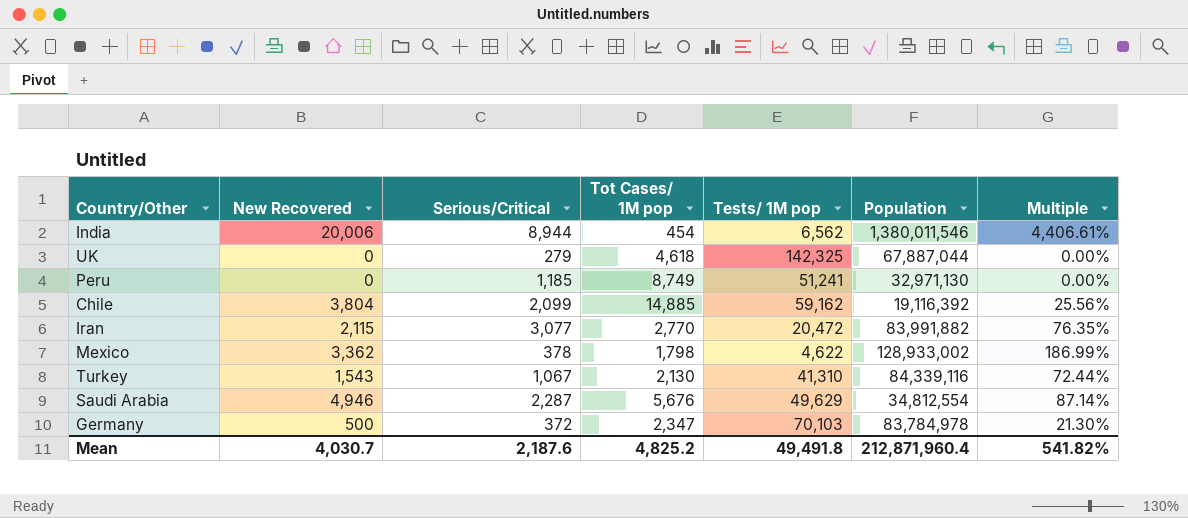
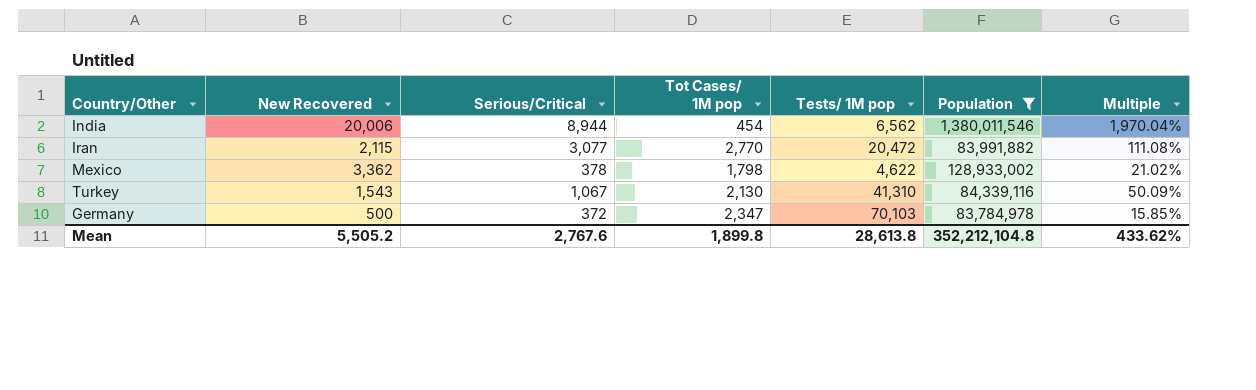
filter: none -> Population >= 83,784,978
column Multiple | formula: [New Recovered] / [Tot Cases/ 1M pop] -> [Serious/Critical] / [Tot Cases/ 1M pop]
Mean | New Recovered: 4,030.7 -> 5,505.2
Mean | Serious/Critical: 2,187.6 -> 2,767.6
Mean | Tot Cases/ 1M pop: 4,825.2 -> 1,899.8
Mean | Tests/ 1M pop: 49,491.8 -> 28,613.8
Mean | Population: 212,871,960.4 -> 352,212,104.8
Mean | Multiple: 541.82% -> 433.62%

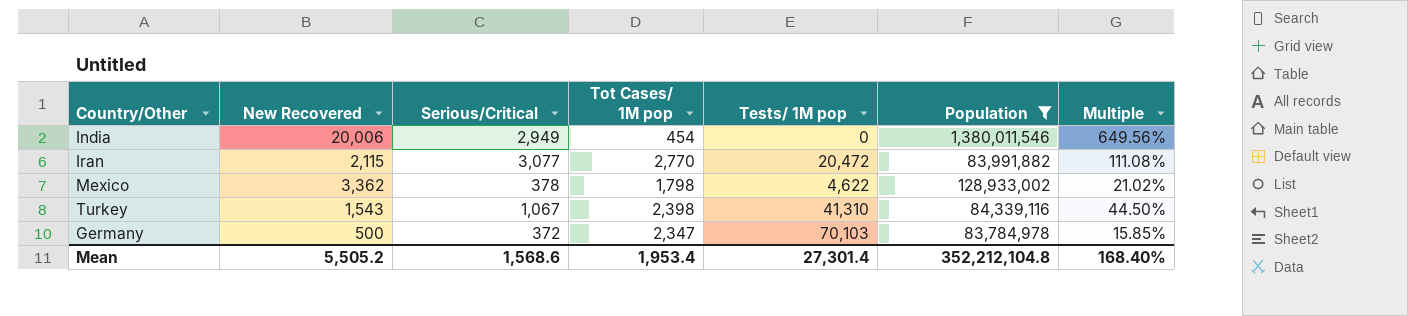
India | Serious/Critical: 8,944 -> 2,949
India | Tests/ 1M pop: 6,562 -> 0
India | Multiple: 1,970.04% -> 649.56%
Turkey | Tot Cases/ 1M pop: 2,130 -> 2,398
Turkey | Multiple: 50.09% -> 44.50%
Mean | Serious/Critical: 2,767.6 -> 1,568.6
Mean | Tot Cases/ 1M pop: 1,899.8 -> 1,953.4
Mean | Tests/ 1M pop: 28,613.8 -> 27,301.4
Mean | Multiple: 433.62% -> 168.40%

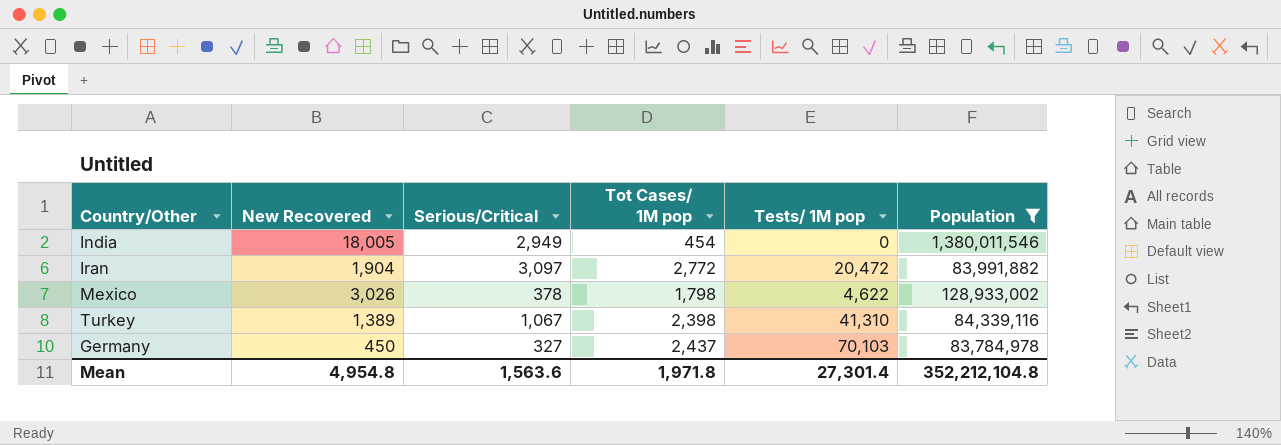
column Multiple | formula: [Serious/Critical] / [Tot Cases/ 1M pop] -> none
India | New Recovered: 20,006 -> 18,005
Iran | New Recovered: 2,115 -> 1,904
Iran | Serious/Critical: 3,077 -> 3,097
Iran | Tot Cases/ 1M pop: 2,770 -> 2,772
Mexico | New Recovered: 3,362 -> 3,026
Turkey | New Recovered: 1,543 -> 1,389
Germany | New Recovered: 500 -> 450
Germany | Serious/Critical: 372 -> 327
Germany | Tot Cases/ 1M pop: 2,347 -> 2,437
Mean | New Recovered: 5,505.2 -> 4,954.8
Mean | Serious/Critical: 1,568.6 -> 1,563.6
Mean | Tot Cases/ 1M pop: 1,953.4 -> 1,971.8

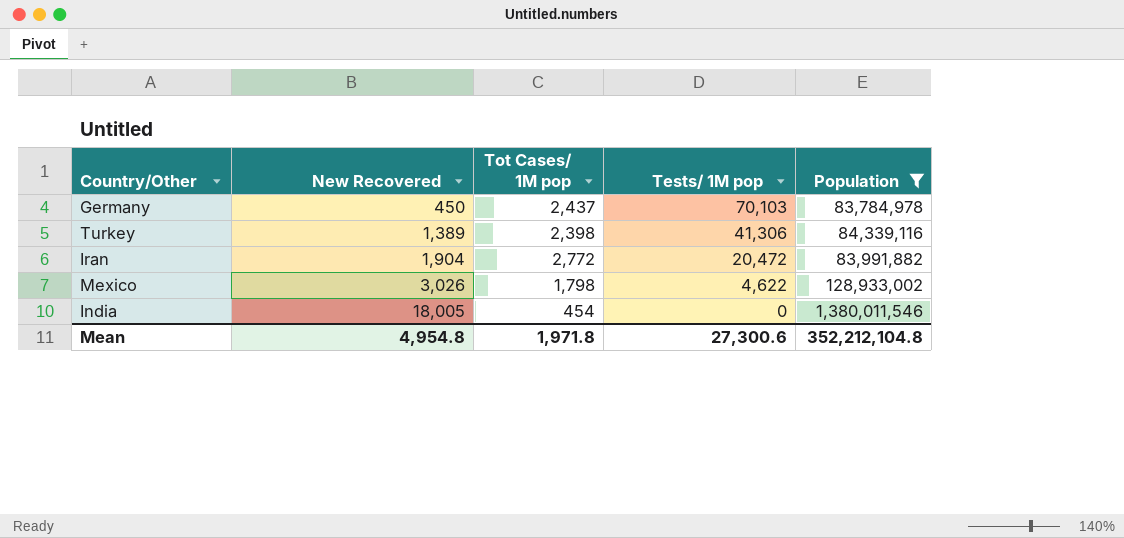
row order: none -> New Recovered ascending
column Serious/Critical | position: 3 -> none
Turkey | Tests/ 1M pop: 41,310 -> 41,306
Mean | Tests/ 1M pop: 27,301.4 -> 27,300.6

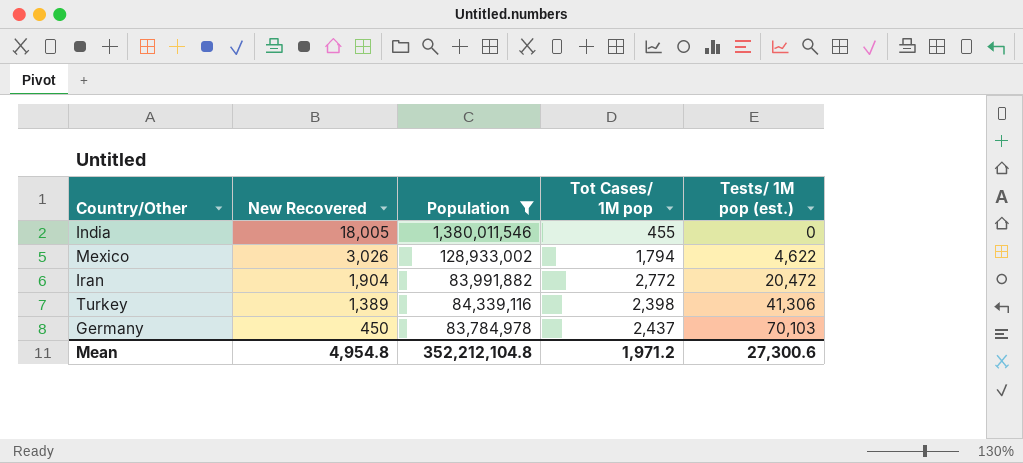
row order: New Recovered ascending -> New Recovered descending
column Population | position: 5 -> 3
column name: Tests/ 1M pop -> Tests/ 1M pop (est.)
India | Tot Cases/ 1M pop: 454 -> 455
Mexico | Tot Cases/ 1M pop: 1,798 -> 1,794
Mean | Tot Cases/ 1M pop: 1,971.8 -> 1,971.2

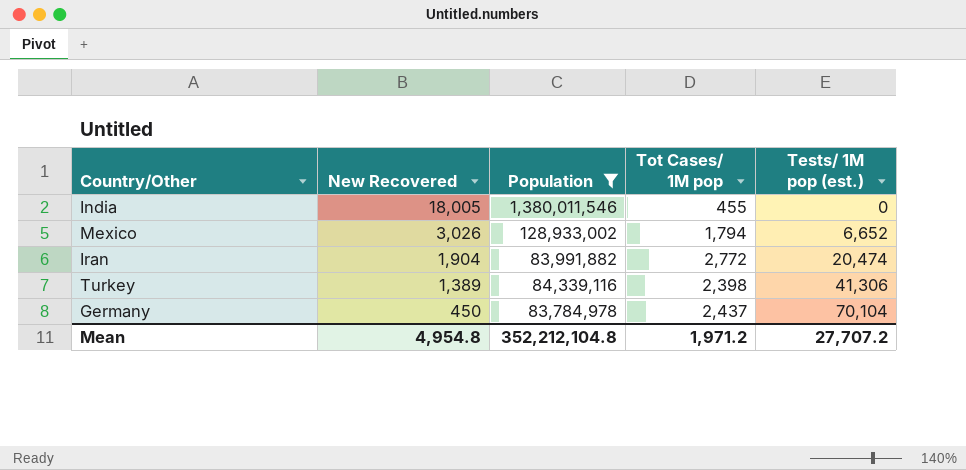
Mexico | Tests/ 1M pop (est.): 4,622 -> 6,652
Iran | Tests/ 1M pop (est.): 20,472 -> 20,474
Germany | Tests/ 1M pop (est.): 70,103 -> 70,104
Mean | Tests/ 1M pop (est.): 27,300.6 -> 27,707.2

